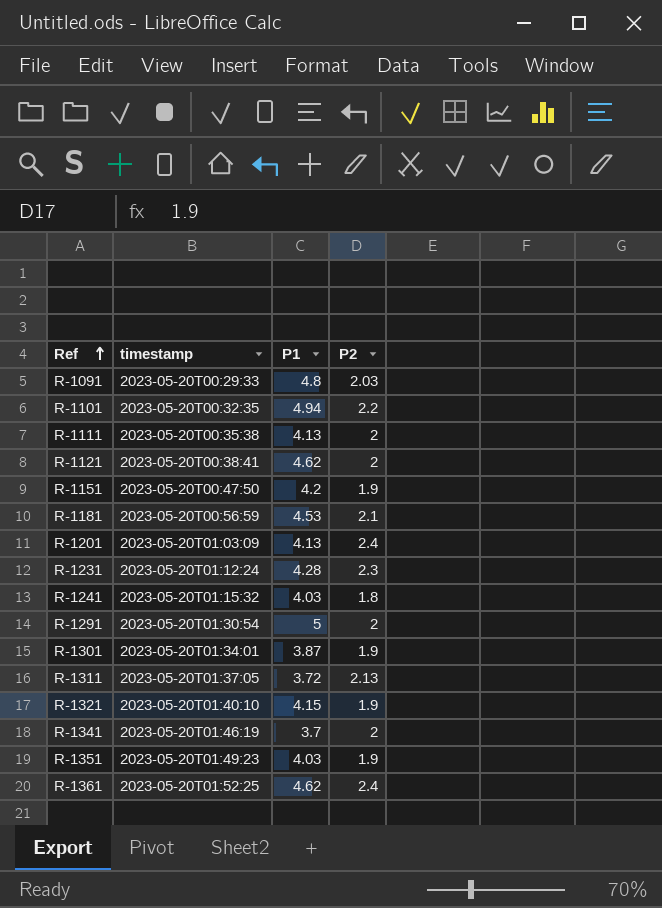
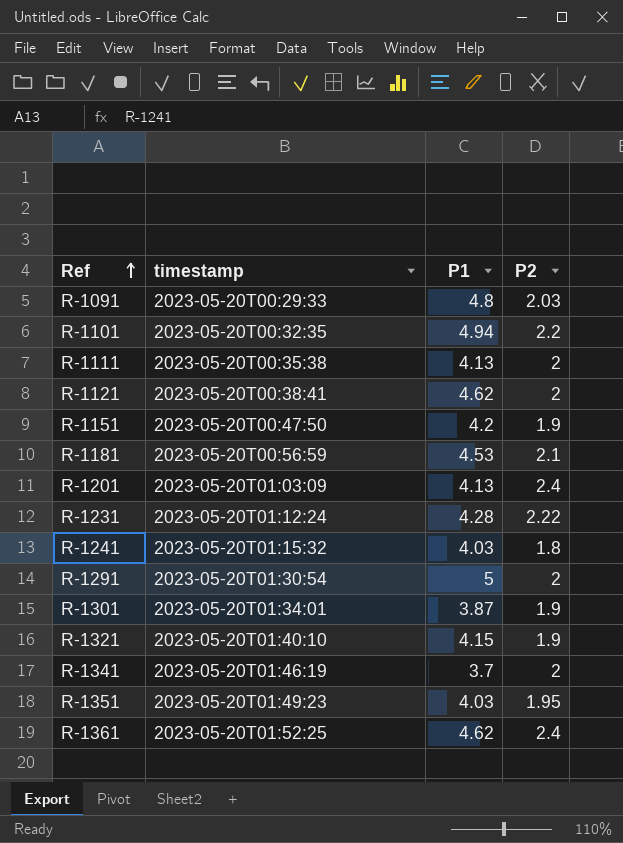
row R-1311: 2023-05-20T01:37:05 | 3.72 | 2.13 -> none
R-1231 | P2: 2.3 -> 2.22
R-1351 | P2: 1.9 -> 1.95

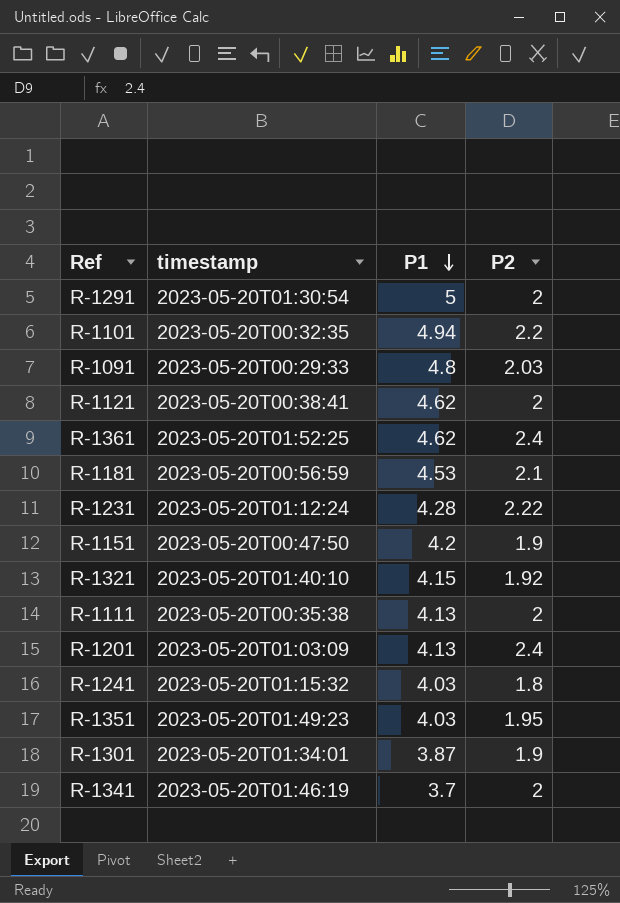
row order: Ref ascending -> P1 descending
R-1321 | P2: 1.9 -> 1.92

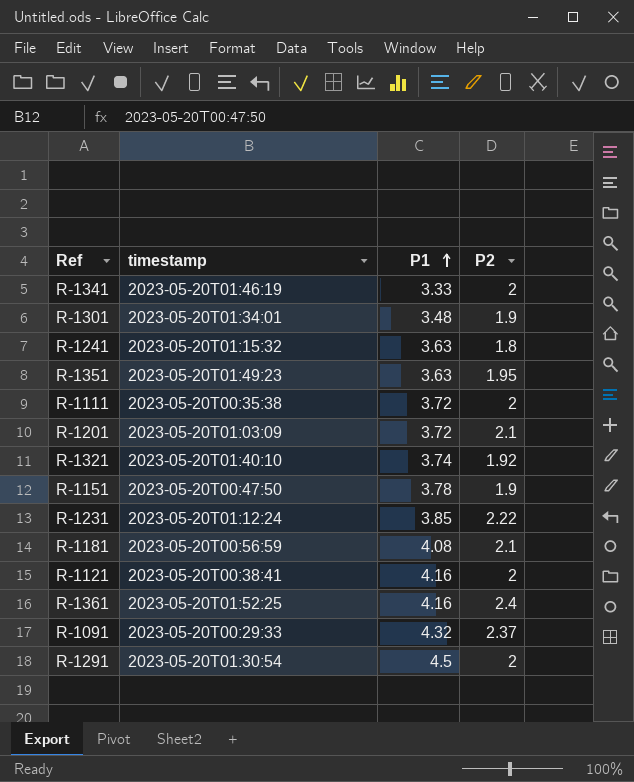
row order: P1 descending -> P1 ascending
row R-1101: 2023-05-20T00:32:35 | 4.94 | 2.2 -> none
R-1341 | P1: 3.7 -> 3.33
R-1301 | P1: 3.87 -> 3.48
R-1241 | P1: 4.03 -> 3.63
R-1351 | P1: 4.03 -> 3.63
R-1111 | P1: 4.13 -> 3.72
R-1201 | P1: 4.13 -> 3.72
R-1201 | P2: 2.4 -> 2.1
R-1321 | P1: 4.15 -> 3.74
R-1151 | P1: 4.2 -> 3.78
R-1231 | P1: 4.28 -> 3.85
R-1181 | P1: 4.53 -> 4.08
R-1121 | P1: 4.62 -> 4.16
R-1361 | P1: 4.62 -> 4.16
R-1091 | P1: 4.8 -> 4.32
R-1091 | P2: 2.03 -> 2.37
R-1291 | P1: 5 -> 4.5

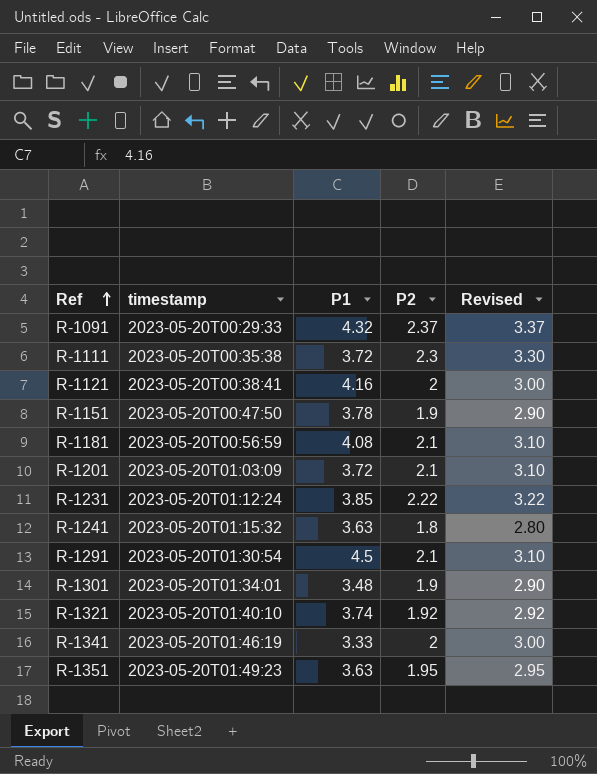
row order: P1 ascending -> Ref ascending
column Revised | formula: none -> [P2] + 1
row R-1361: 2023-05-20T01:52:25 | 4.16 | 2.4 -> none
R-1111 | P2: 2 -> 2.3
R-1291 | P2: 2 -> 2.1

